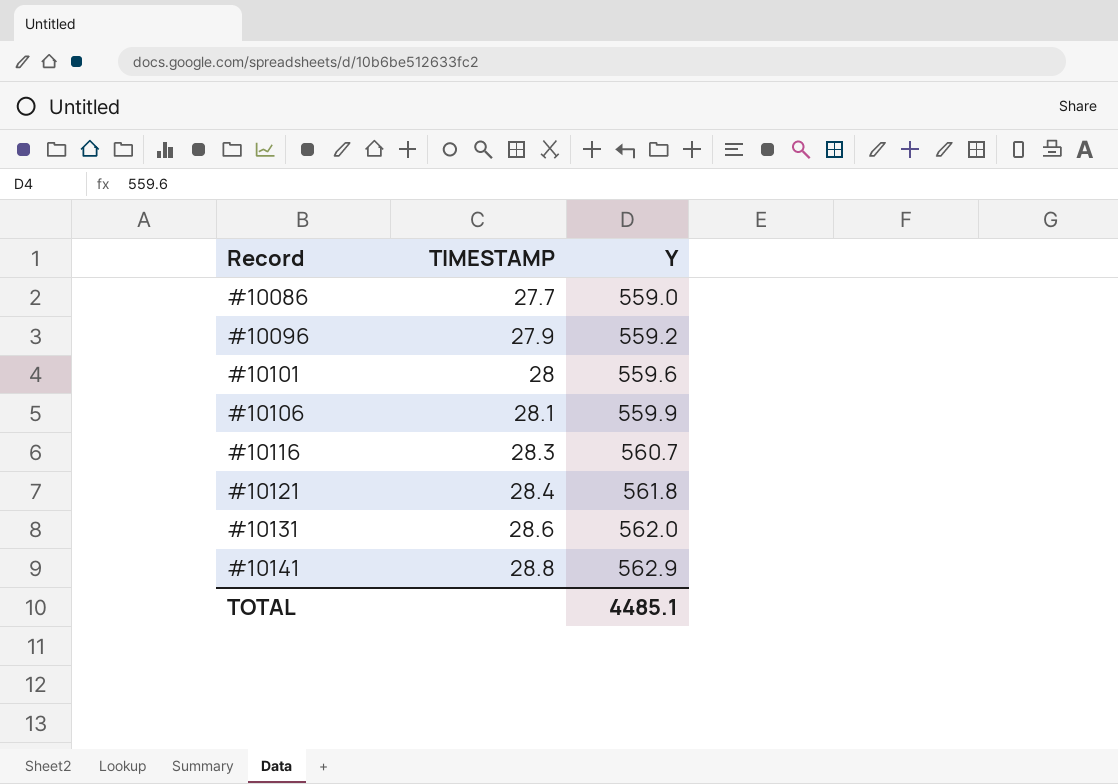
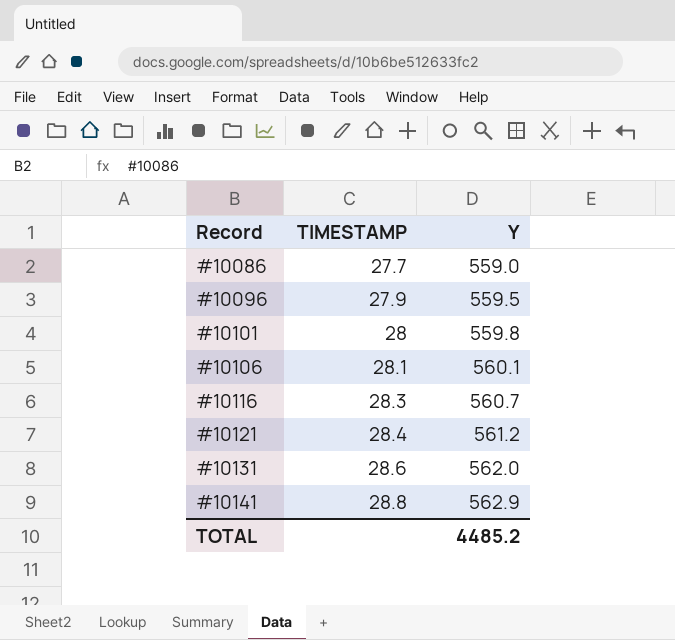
#10096 | Y: 559.2 -> 559.5
#10101 | Y: 559.6 -> 559.8
#10106 | Y: 559.9 -> 560.1
#10121 | Y: 561.8 -> 561.2
TOTAL | Y: 4485.1 -> 4485.2

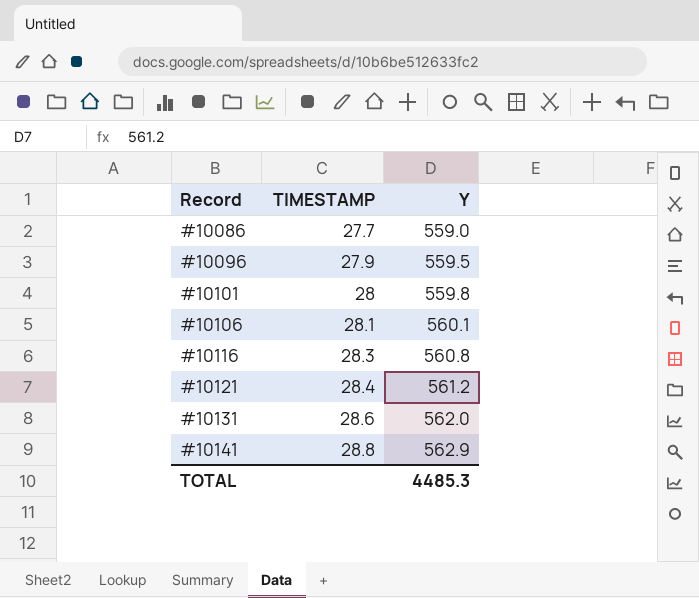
#10116 | Y: 560.7 -> 560.8
TOTAL | Y: 4485.2 -> 4485.3

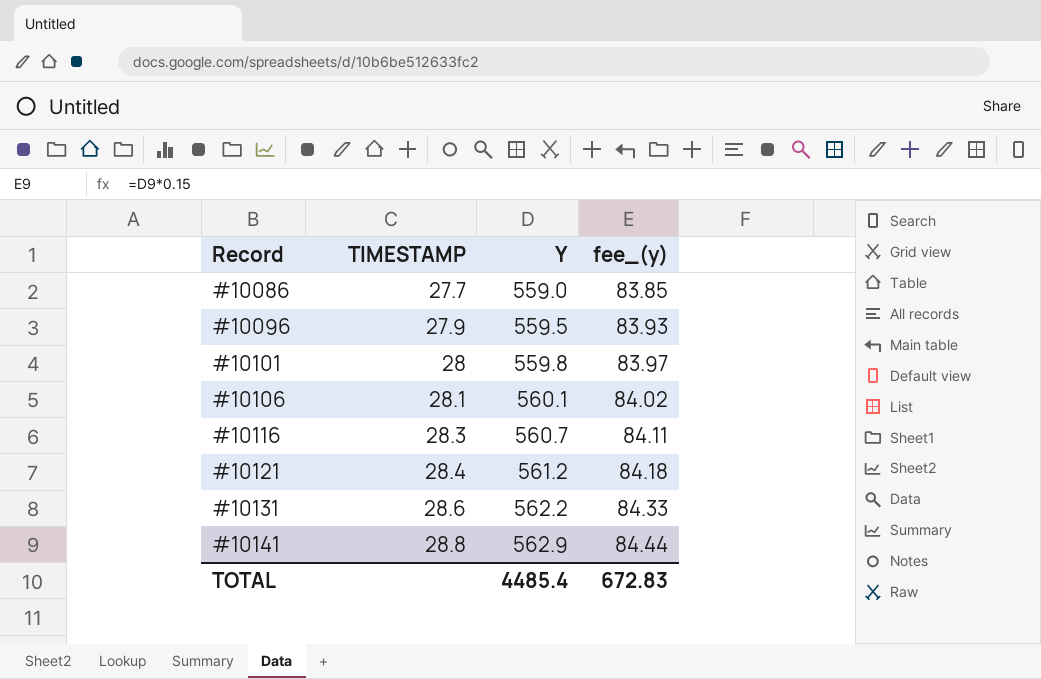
column fee_(y) | formula: none -> [Y] * 0.15
#10116 | Y: 560.8 -> 560.7
#10131 | Y: 562.0 -> 562.2
TOTAL | Y: 4485.3 -> 4485.4

